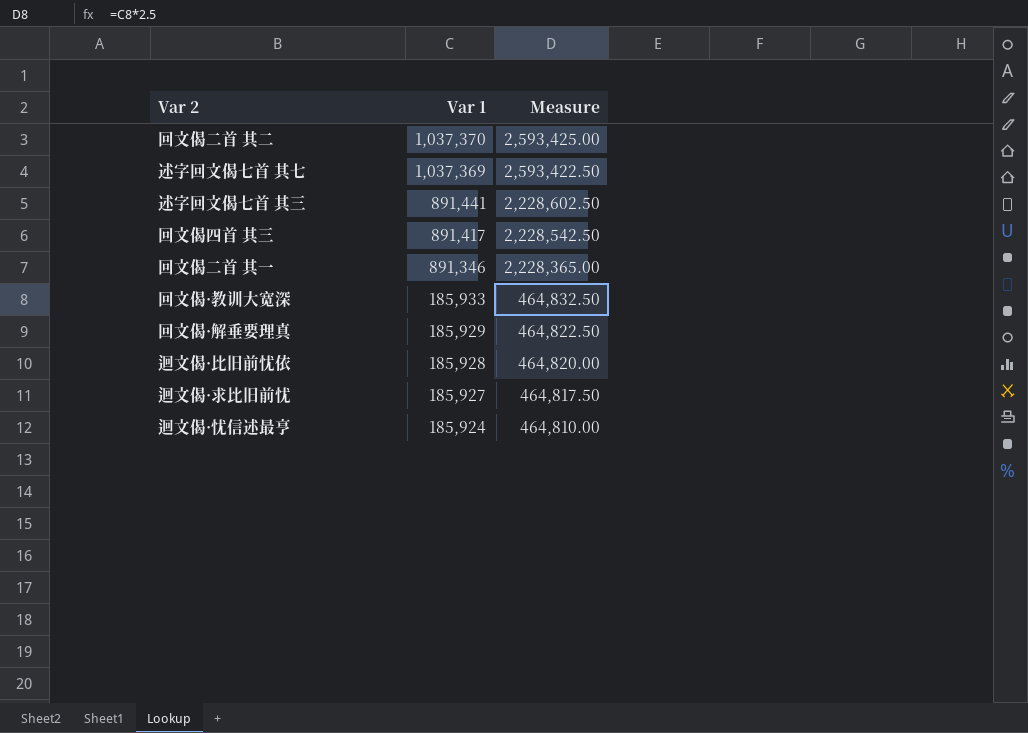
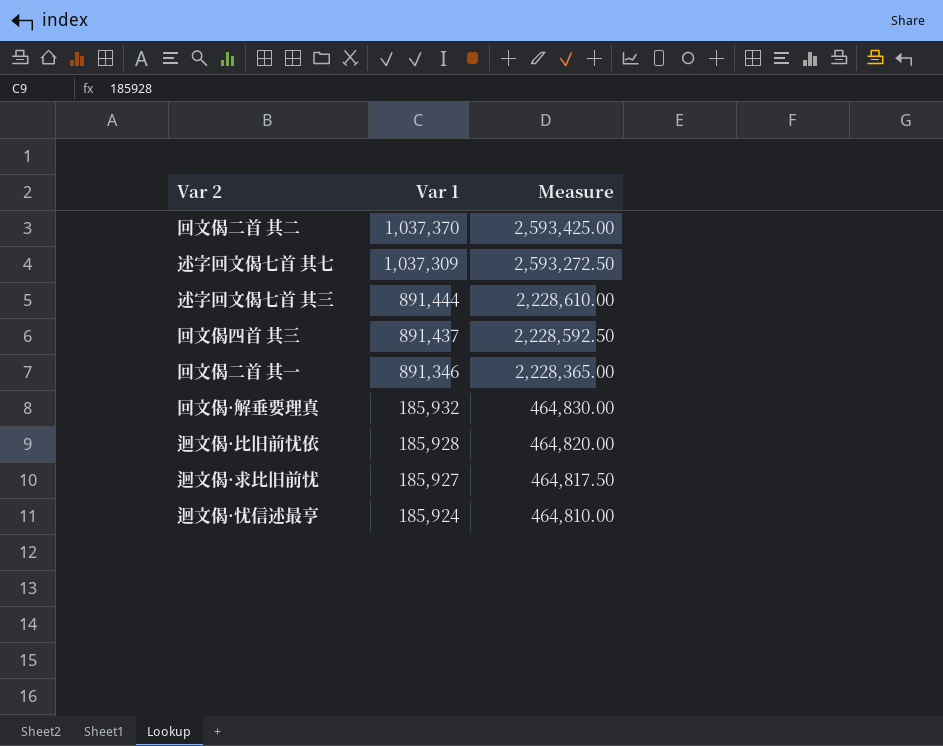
row 回文偈·教训大宽深: 185,933 | 464,832.50 -> none
述字回文偈七首 其七 | Var 1: 1,037,369 -> 1,037,309
述字回文偈七首 其七 | Measure: 2,593,422.50 -> 2,593,272.50
述字回文偈七首 其三 | Var 1: 891,441 -> 891,444
述字回文偈七首 其三 | Measure: 2,228,602.50 -> 2,228,610.00
回文偈四首 其三 | Var 1: 891,417 -> 891,437
回文偈四首 其三 | Measure: 2,228,542.50 -> 2,228,592.50
回文偈·解垂要理真 | Var 1: 185,929 -> 185,932
回文偈·解垂要理真 | Measure: 464,822.50 -> 464,830.00

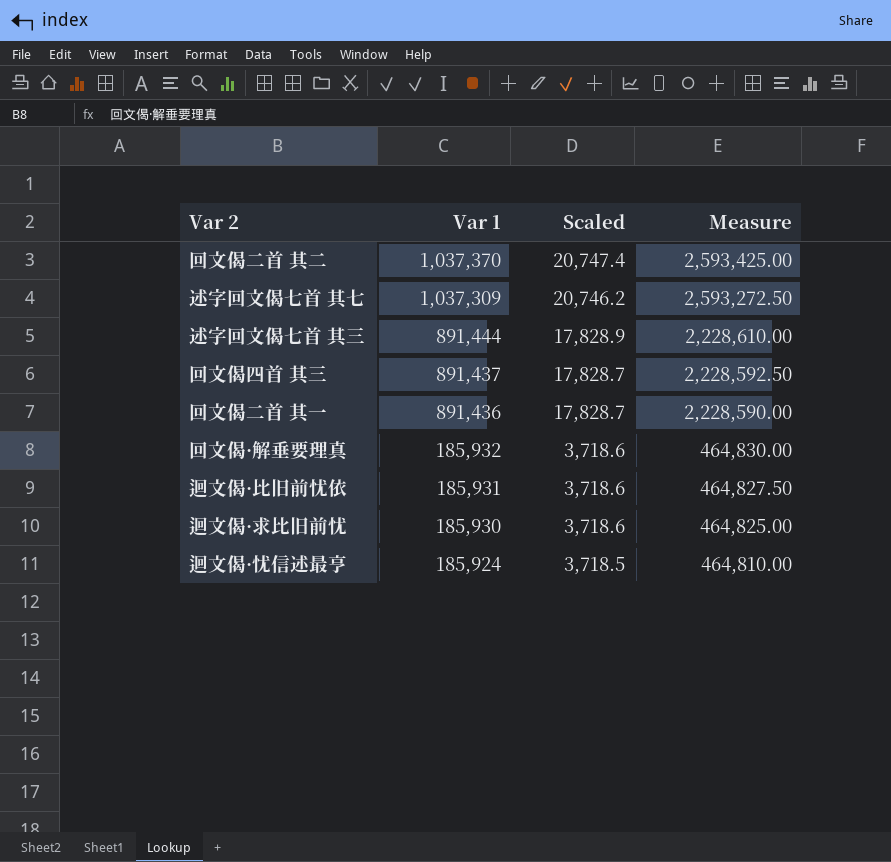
column Scaled | formula: none -> [Var 1] * 0.02
回文偈二首 其一 | Var 1: 891,346 -> 891,436
回文偈二首 其一 | Measure: 2,228,365.00 -> 2,228,590.00
迴文偈·比旧前忧依 | Var 1: 185,928 -> 185,931
迴文偈·比旧前忧依 | Measure: 464,820.00 -> 464,827.50
迴文偈·求比旧前忧 | Var 1: 185,927 -> 185,930
迴文偈·求比旧前忧 | Measure: 464,817.50 -> 464,825.00

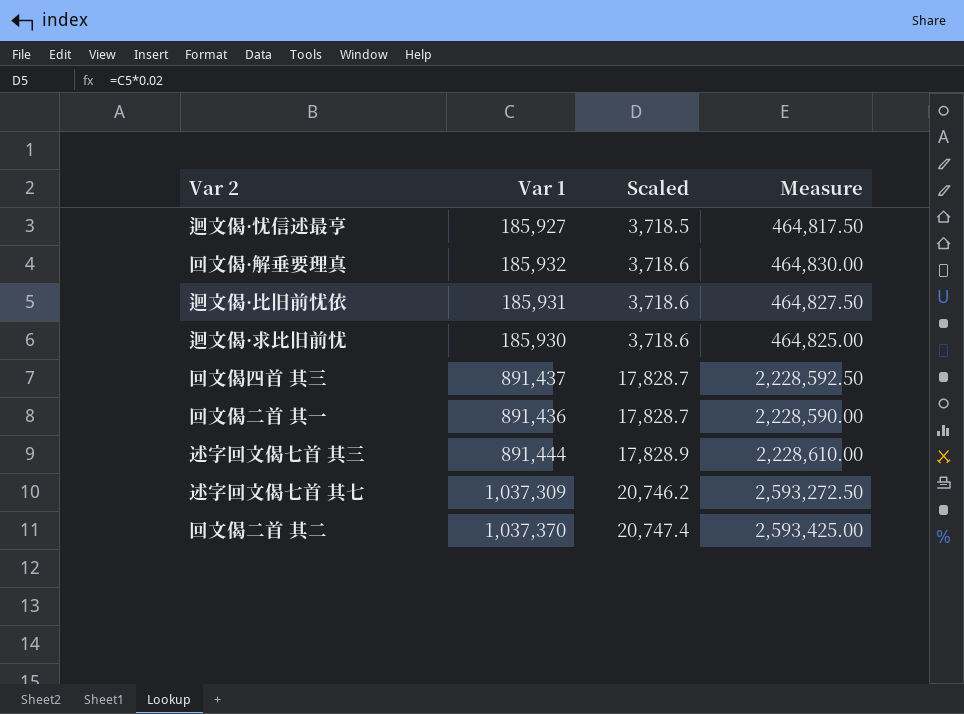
row order: Var 1 descending -> Scaled ascending
迴文偈·忧信述最亨 | Var 1: 185,924 -> 185,927
迴文偈·忧信述最亨 | Measure: 464,810.00 -> 464,817.50

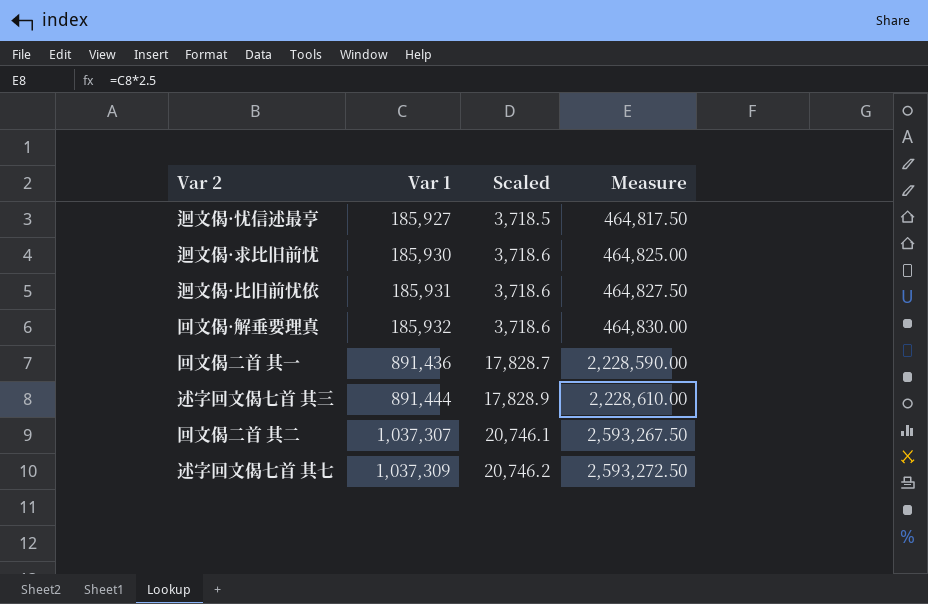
row order: Scaled ascending -> Var 1 ascending
row 回文偈四首 其三: 891,437 | 17,828.7 | 2,228,592.50 -> none
回文偈二首 其二 | Var 1: 1,037,370 -> 1,037,307
回文偈二首 其二 | Scaled: 20,747.4 -> 20,746.1
回文偈二首 其二 | Measure: 2,593,425.00 -> 2,593,267.50

